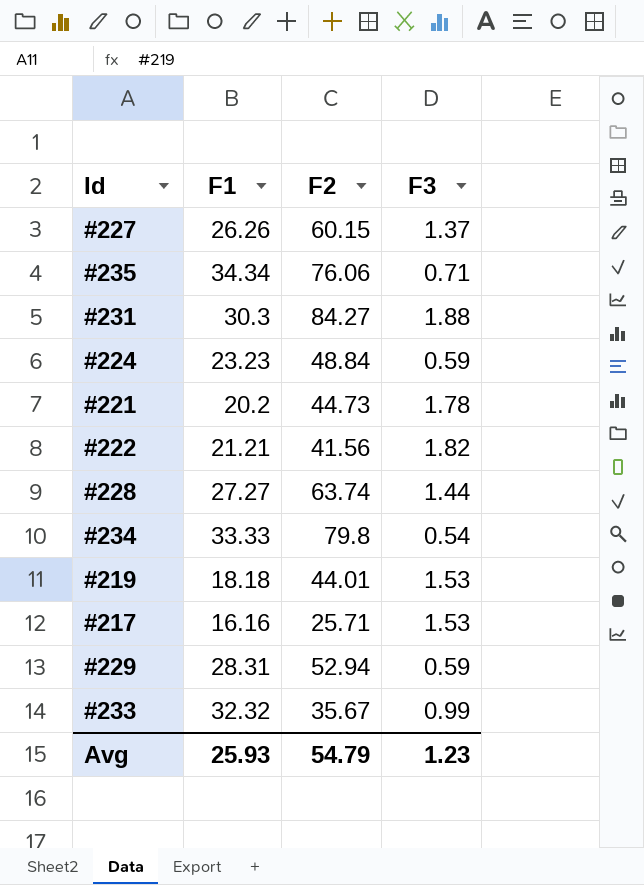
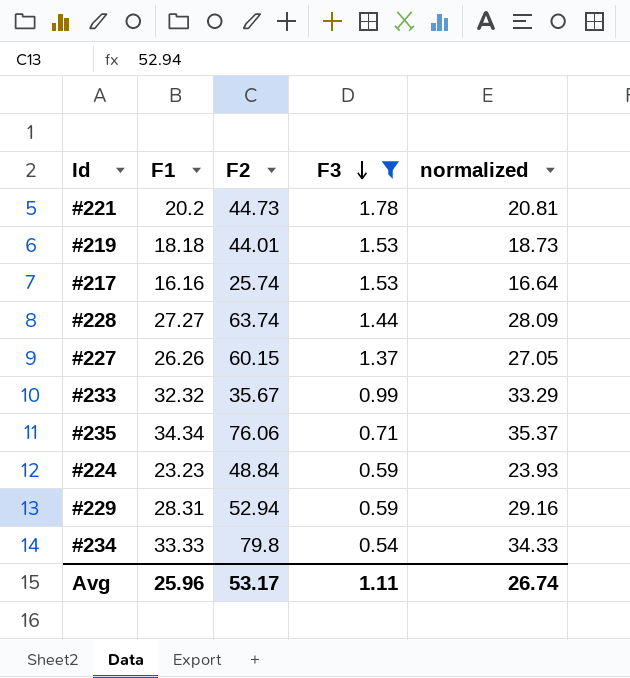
filter: none -> F3 <= 1.78
row order: none -> F3 descending
column normalized | formula: none -> [F1] * 1.03
#217 | F2: 25.71 -> 25.74
Avg | F1: 25.93 -> 25.96
Avg | F2: 54.79 -> 53.17
Avg | F3: 1.23 -> 1.11

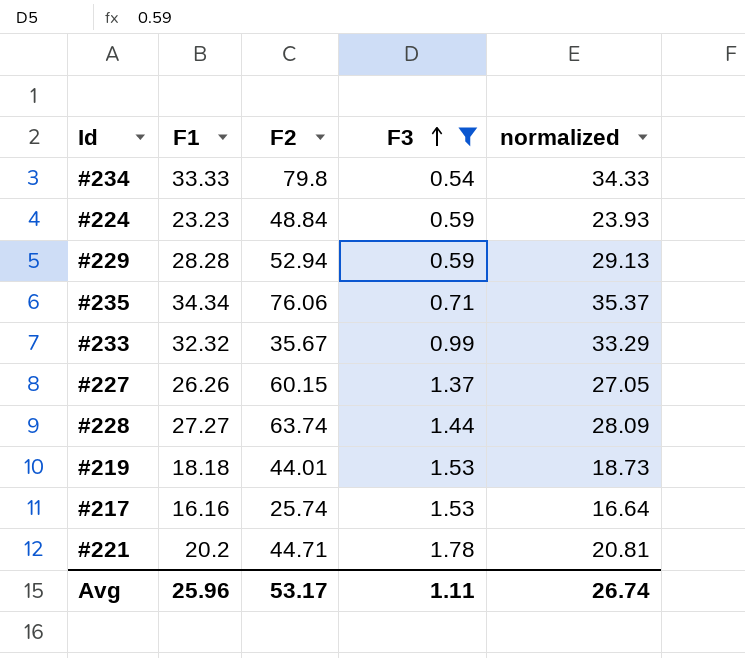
row order: F3 descending -> F3 ascending
#229 | F1: 28.31 -> 28.28
#229 | normalized: 29.16 -> 29.13
#221 | F2: 44.73 -> 44.71

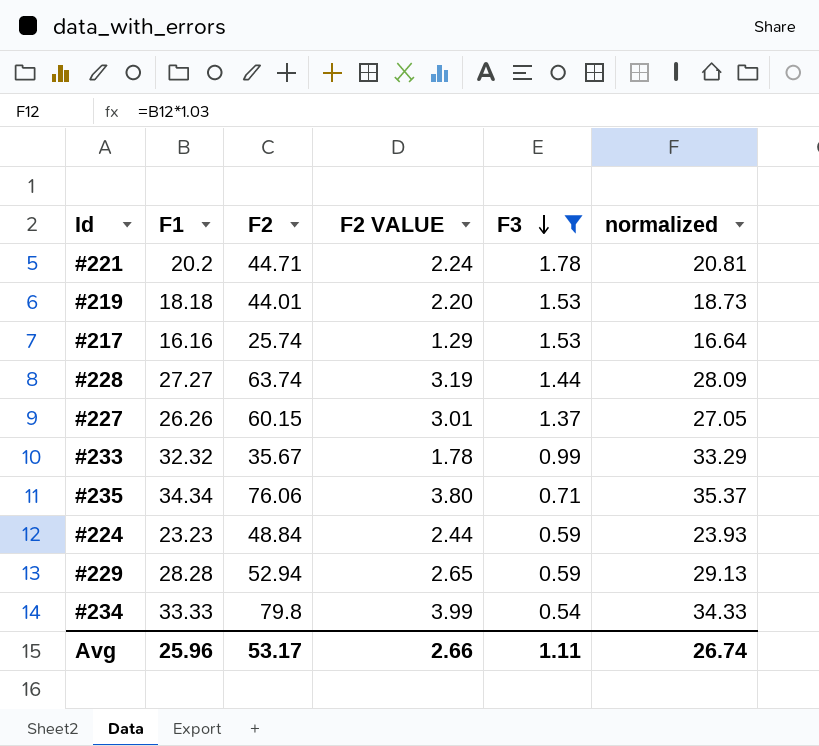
row order: F3 ascending -> F3 descending
column F2 VALUE | formula: none -> [F2] * 0.05

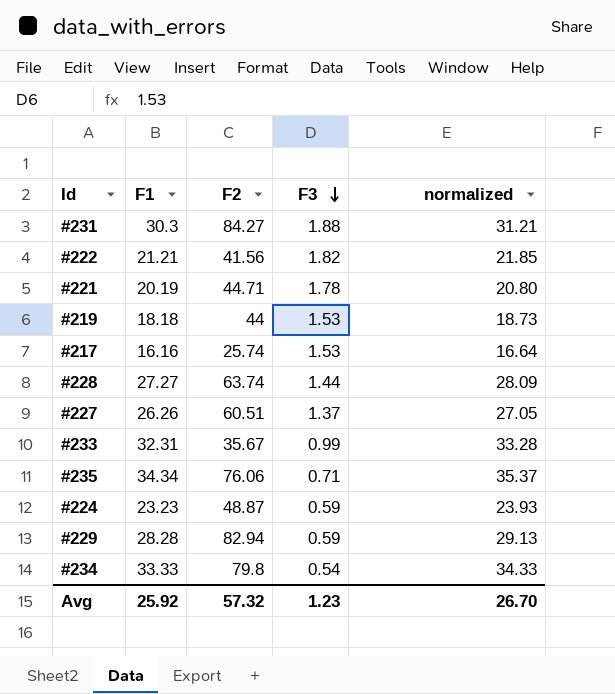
filter: F3 <= 1.78 -> none
column F2 VALUE | formula: [F2] * 0.05 -> none
#221 | F1: 20.2 -> 20.19
#221 | normalized: 20.81 -> 20.80
#219 | F2: 44.01 -> 44
#227 | F2: 60.15 -> 60.51
#233 | F1: 32.32 -> 32.31
#233 | normalized: 33.29 -> 33.28
#224 | F2: 48.84 -> 48.87
#229 | F2: 52.94 -> 82.94
Avg | F1: 25.96 -> 25.92
Avg | F2: 53.17 -> 57.32
Avg | F3: 1.11 -> 1.23
Avg | normalized: 26.74 -> 26.70

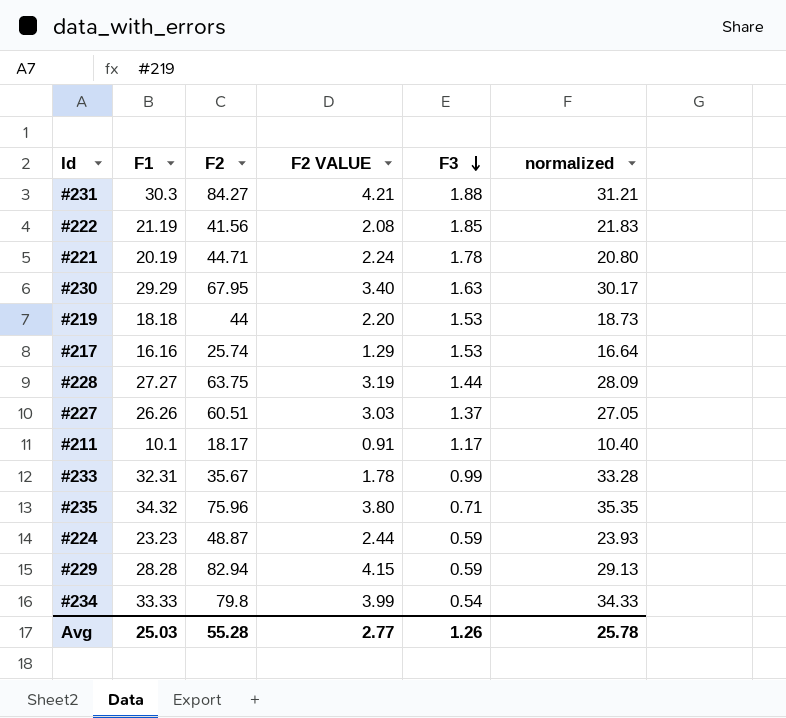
column F2 VALUE | formula: none -> [F2] * 0.05
#222 | F1: 21.21 -> 21.19
#222 | F3: 1.82 -> 1.85
#222 | normalized: 21.85 -> 21.83
row #230: none -> 29.29 | 67.95 | 3.40 | 1.63 | 30.17
#228 | F2: 63.74 -> 63.75
row #211: none -> 10.1 | 18.17 | 0.91 | 1.17 | 10.40
#235 | F1: 34.34 -> 34.32
#235 | F2: 76.06 -> 75.96
#235 | normalized: 35.37 -> 35.35
Avg | F1: 25.92 -> 25.03
Avg | F2: 57.32 -> 55.28
Avg | F3: 1.23 -> 1.26
Avg | normalized: 26.70 -> 25.78

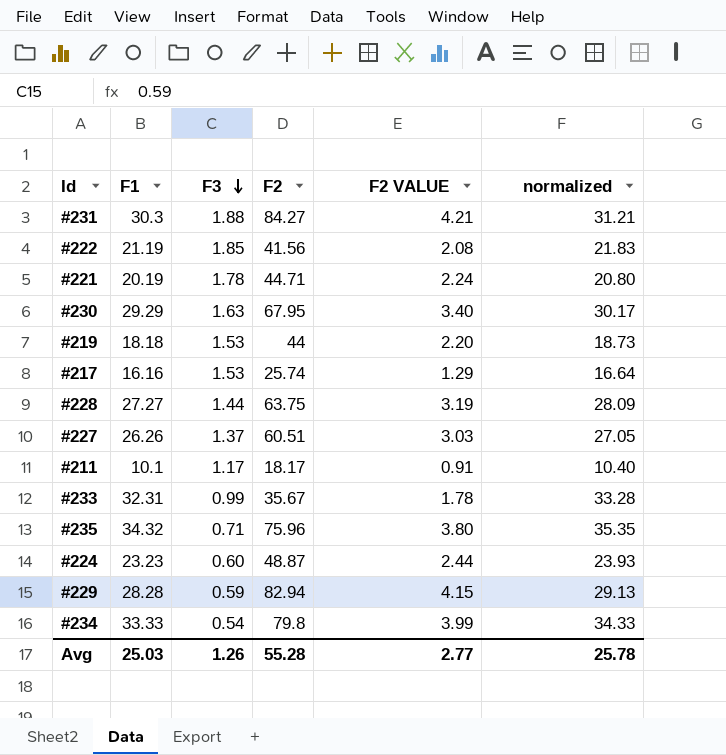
column F3 | position: 5 -> 3
#224 | F3: 0.59 -> 0.60

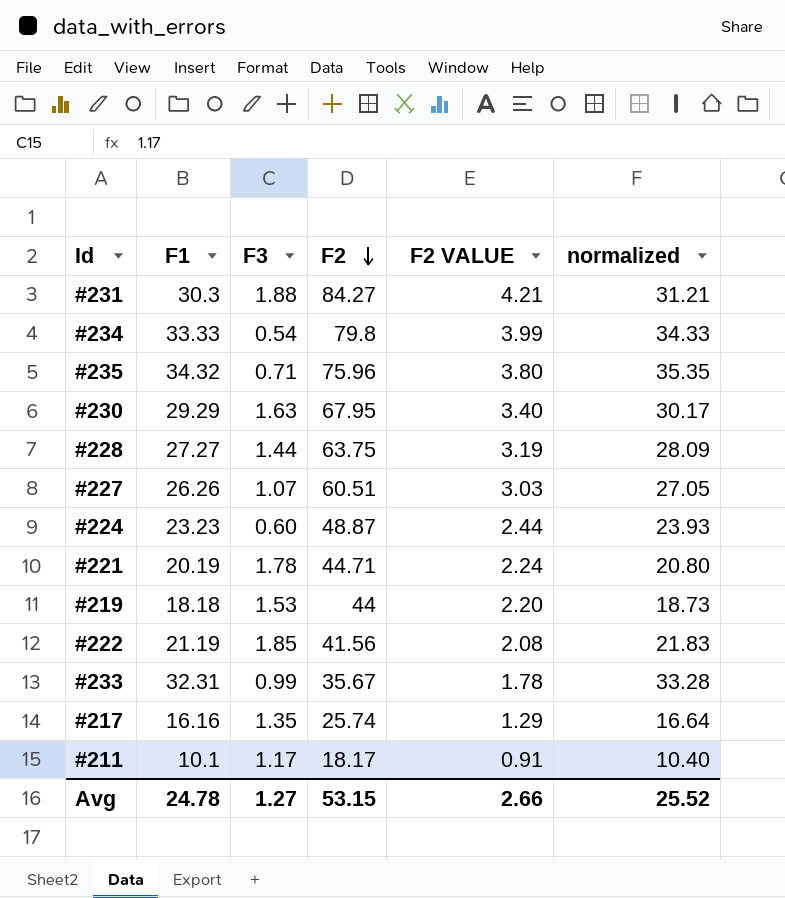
row order: F3 descending -> F2 descending
row #229: 28.28 | 0.59 | 82.94 | 4.15 | 29.13 -> none
#227 | F3: 1.37 -> 1.07
#217 | F3: 1.53 -> 1.35
Avg | F1: 25.03 -> 24.78
Avg | F3: 1.26 -> 1.27
Avg | F2: 55.28 -> 53.15
Avg | F2 VALUE: 2.77 -> 2.66
Avg | normalized: 25.78 -> 25.52

